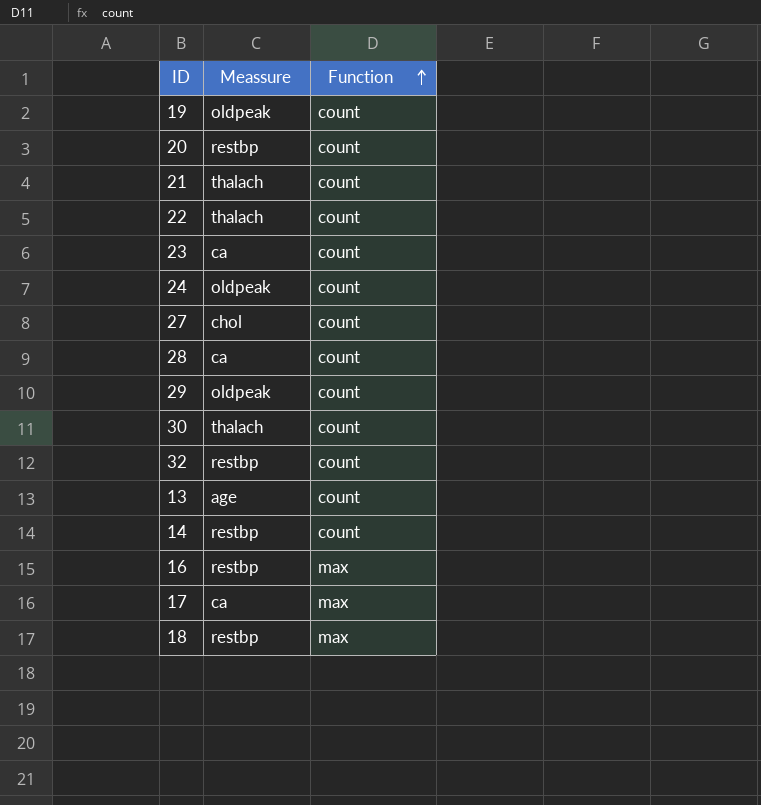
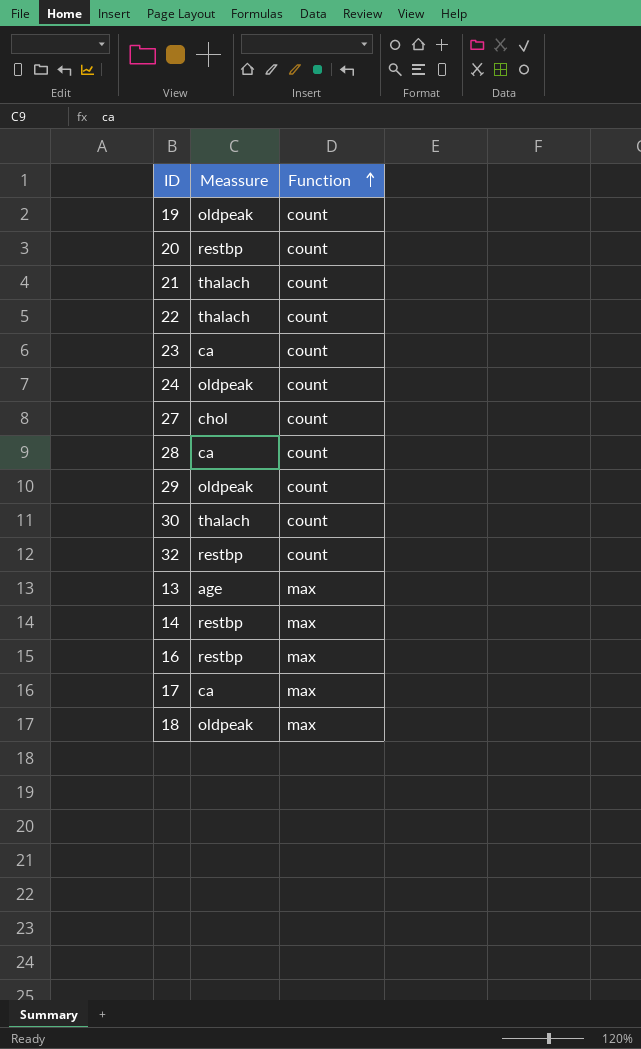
13 | Function: count -> max
14 | Function: count -> max
18 | Meassure: restbp -> oldpeak

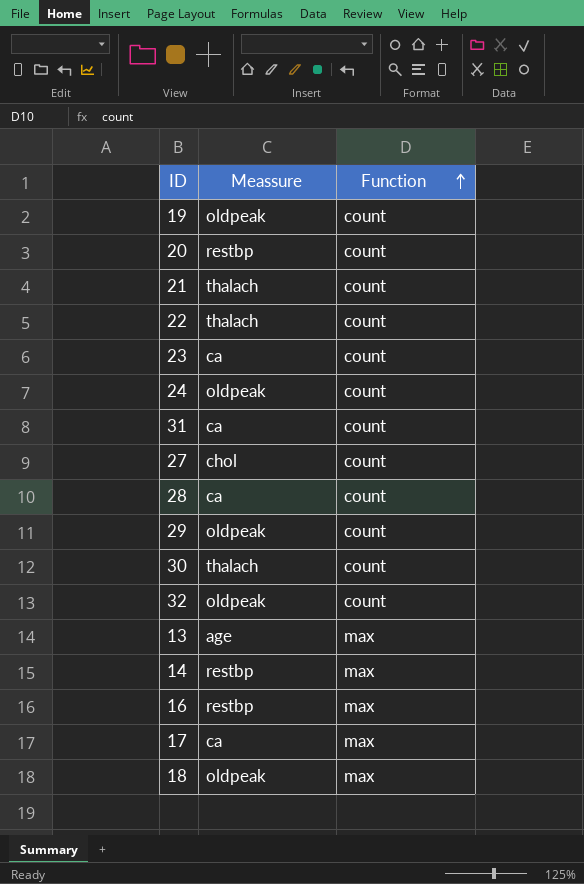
row 31: none -> ca | count
32 | Meassure: restbp -> oldpeak

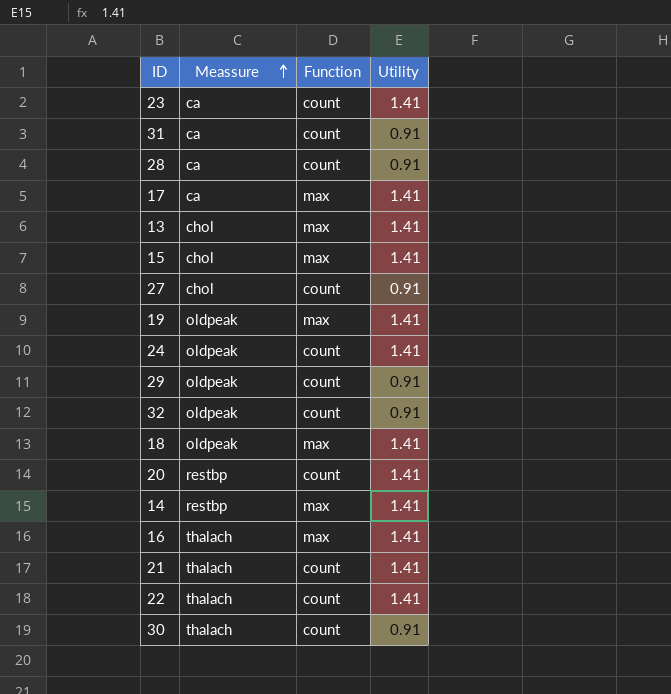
row order: Function ascending -> Meassure ascending
column Utility | position: none -> 4
13 | Meassure: age -> chol
row 15: none -> chol | max | 1.41
19 | Function: count -> max
16 | Meassure: restbp -> thalach

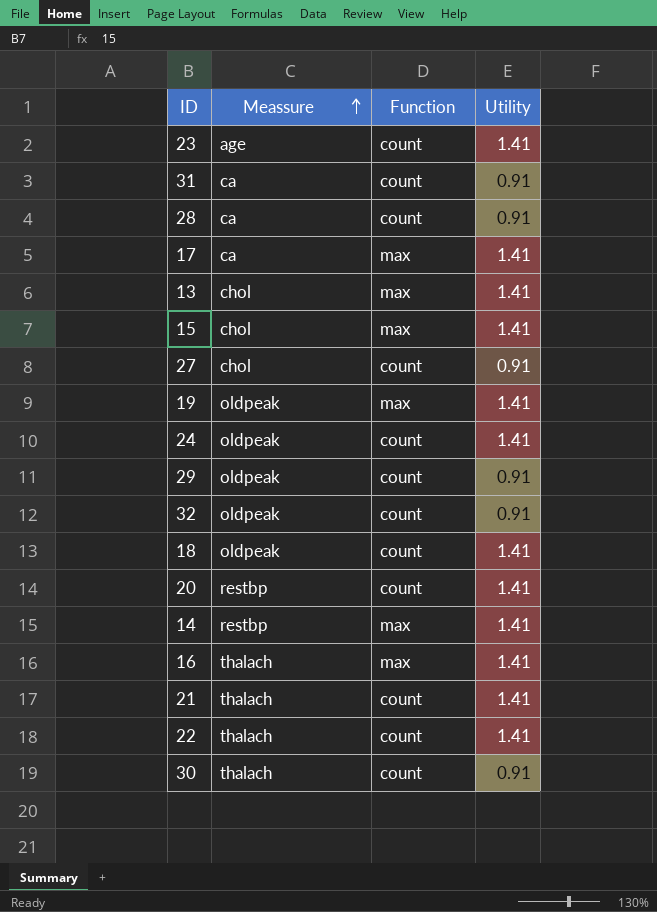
23 | Meassure: ca -> age
18 | Function: max -> count

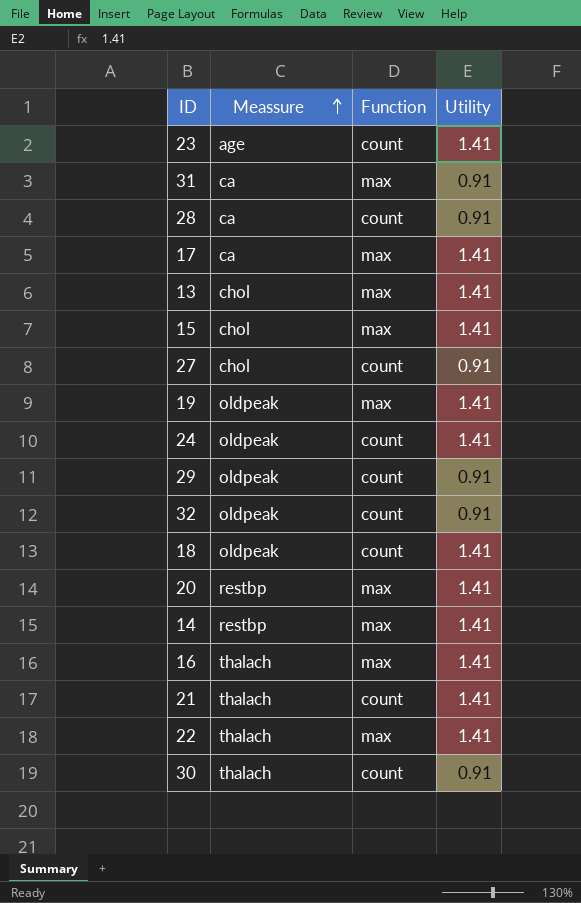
31 | Function: count -> max
20 | Function: count -> max
22 | Function: count -> max

